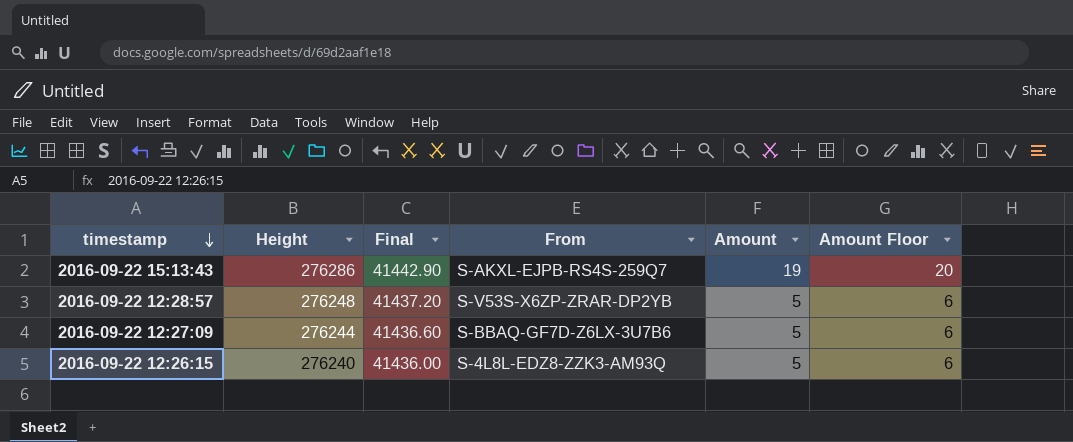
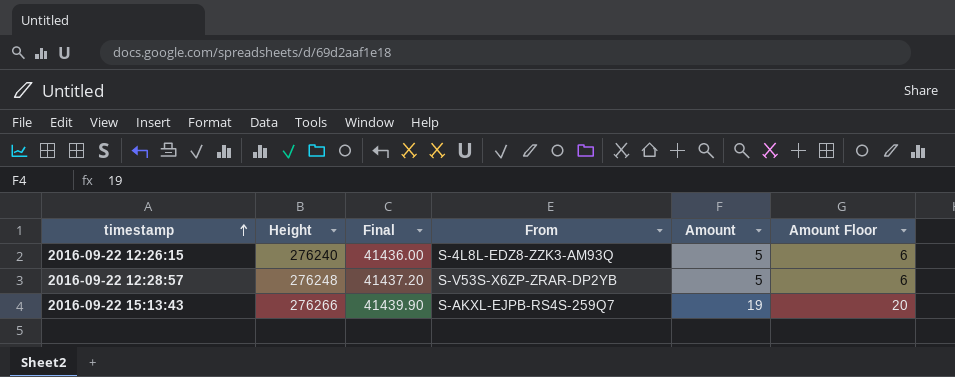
row order: timestamp descending -> timestamp ascending
row 2016-09-22 12:27:09: 276244 | 41436.60 | S-BBAQ-GF7D-Z6LX-3U7B6 | 5 | 6 -> none
2016-09-22 15:13:43 | Height: 276286 -> 276266
2016-09-22 15:13:43 | Final: 41442.90 -> 41439.90

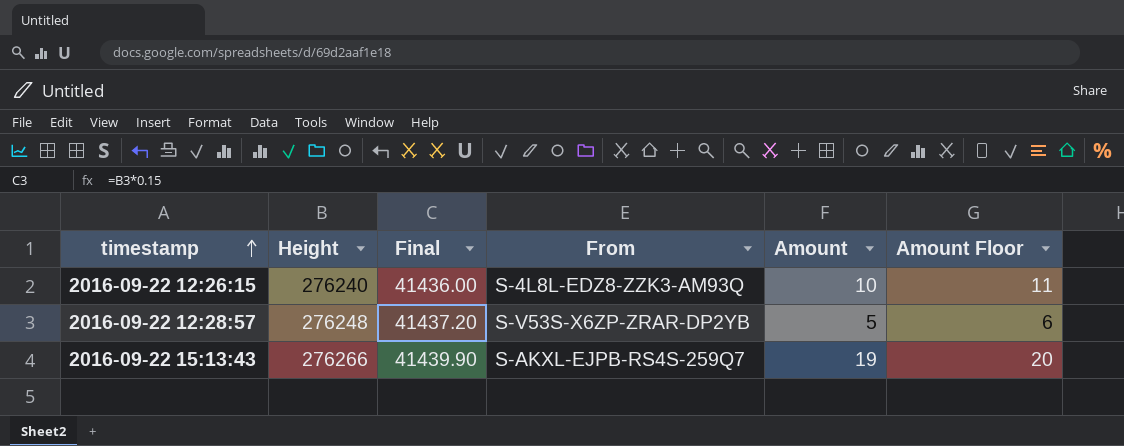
2016-09-22 12:26:15 | Amount: 5 -> 10
2016-09-22 12:26:15 | Amount Floor: 6 -> 11

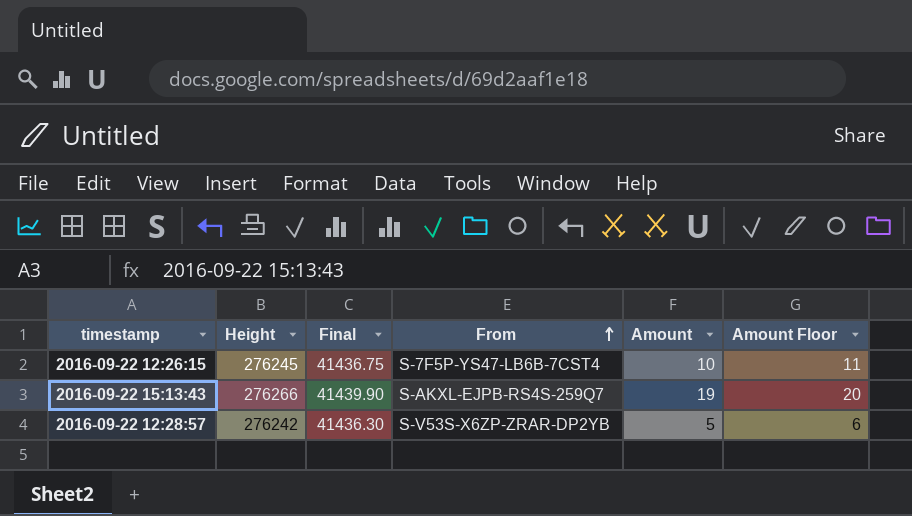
row order: timestamp ascending -> From ascending
2016-09-22 12:26:15 | Height: 276240 -> 276245
2016-09-22 12:26:15 | Final: 41436.00 -> 41436.75
2016-09-22 12:26:15 | From: S-4L8L-EDZ8-ZZK3-AM93Q -> S-7F5P-YS47-LB6B-7CST4
2016-09-22 12:28:57 | Height: 276248 -> 276242
2016-09-22 12:28:57 | Final: 41437.20 -> 41436.30

